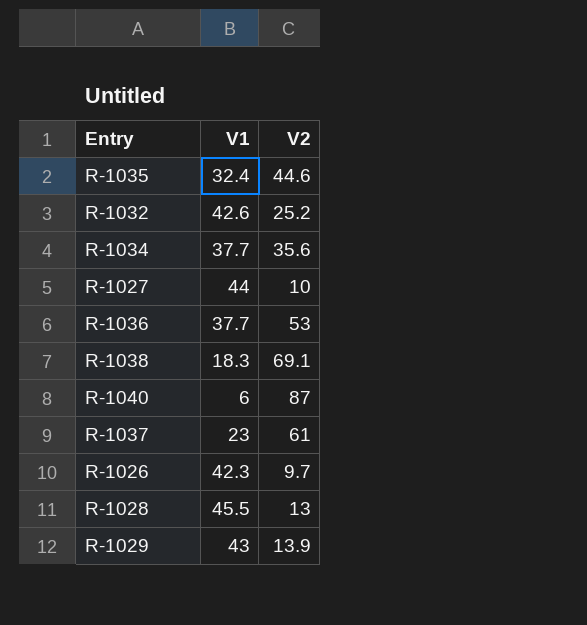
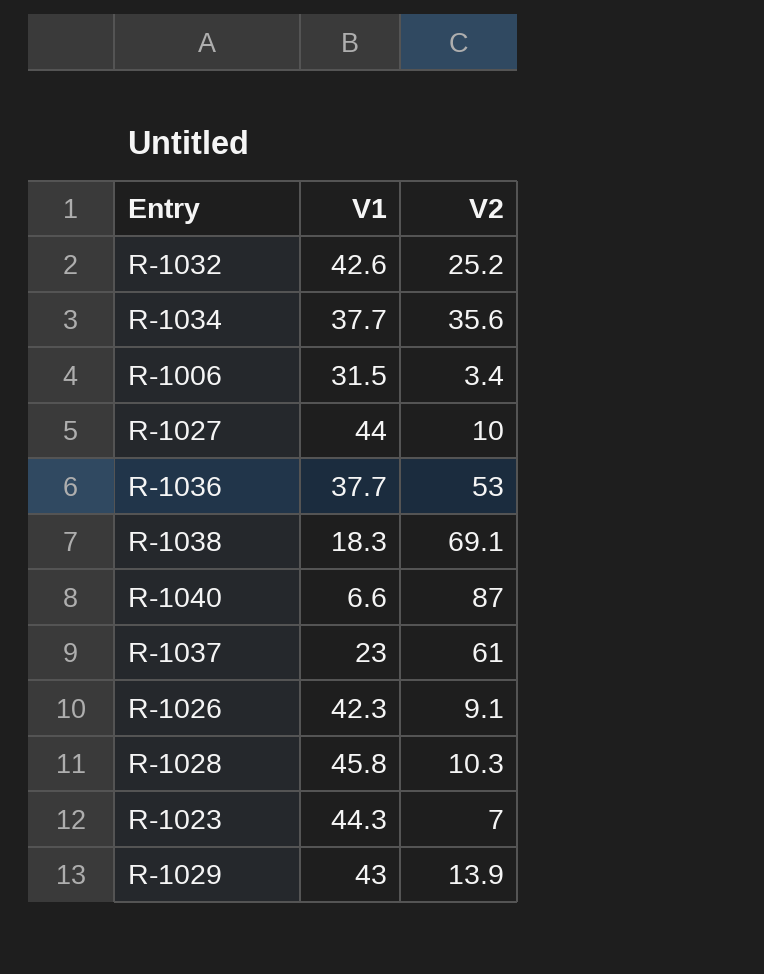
row R-1035: 32.4 | 44.6 -> none
row R-1006: none -> 31.5 | 3.4
R-1040 | V1: 6 -> 6.6
R-1026 | V2: 9.7 -> 9.1
R-1028 | V1: 45.5 -> 45.8
R-1028 | V2: 13 -> 10.3
row R-1023: none -> 44.3 | 7

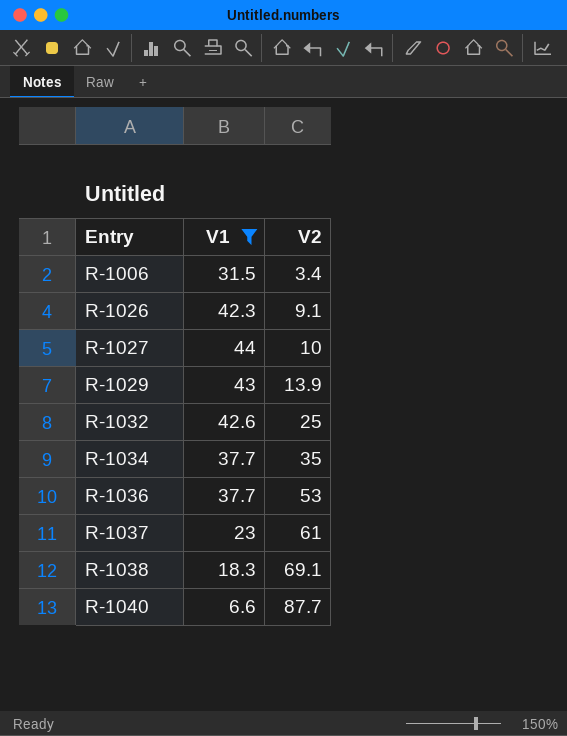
filter: none -> V1 <= 44
row order: none -> Entry ascending
R-1032 | V2: 25.2 -> 25
R-1034 | V2: 35.6 -> 35
R-1040 | V2: 87 -> 87.7

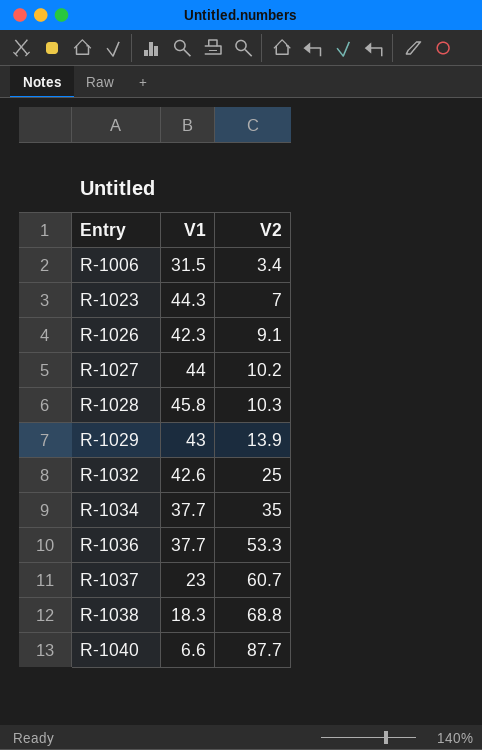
filter: V1 <= 44 -> none
R-1027 | V2: 10 -> 10.2
R-1036 | V2: 53 -> 53.3
R-1037 | V2: 61 -> 60.7
R-1038 | V2: 69.1 -> 68.8

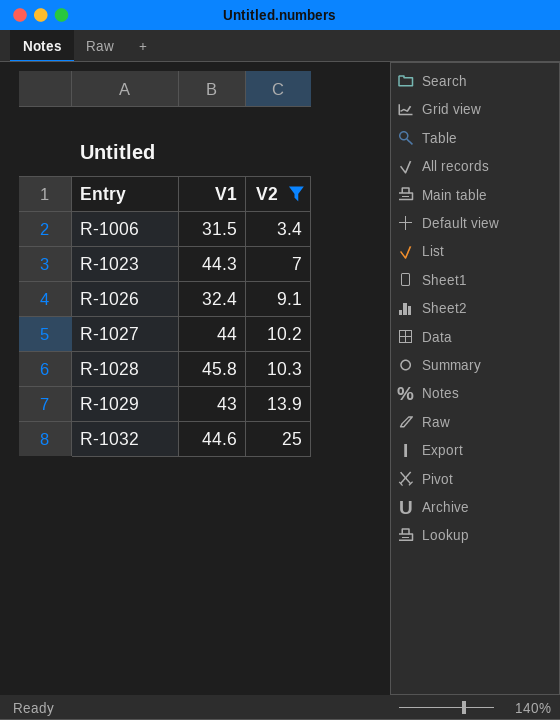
filter: none -> V2 <= 25
R-1026 | V1: 42.3 -> 32.4
R-1032 | V1: 42.6 -> 44.6

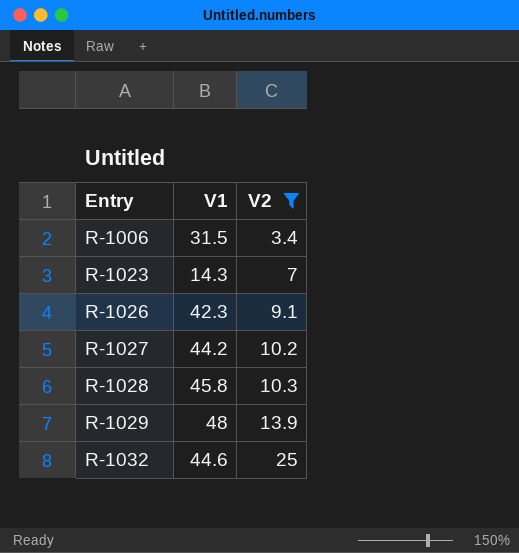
R-1023 | V1: 44.3 -> 14.3
R-1026 | V1: 32.4 -> 42.3
R-1027 | V1: 44 -> 44.2
R-1029 | V1: 43 -> 48

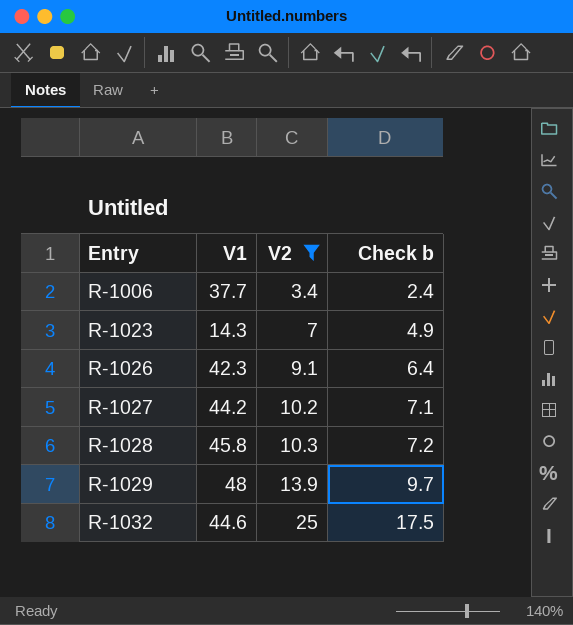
column Check b | formula: none -> [V2] * 0.7
R-1006 | V1: 31.5 -> 37.7

